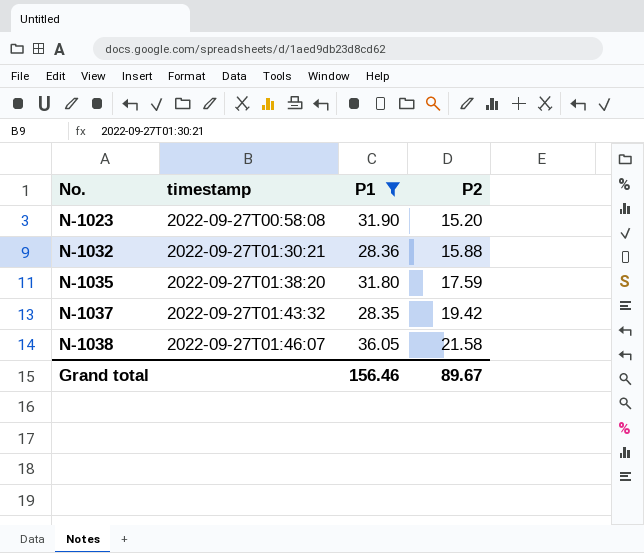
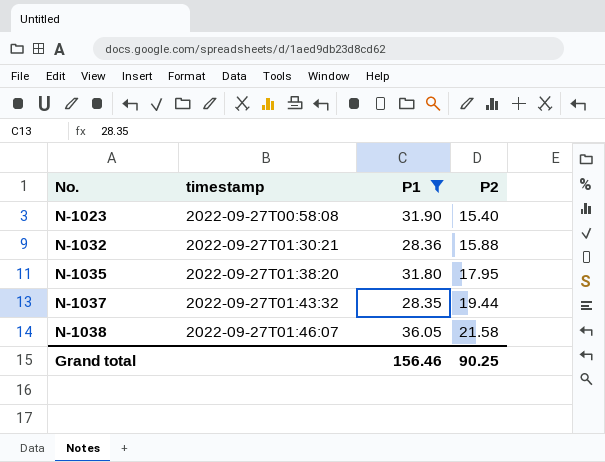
N-1023 | P2: 15.20 -> 15.40
N-1035 | P2: 17.59 -> 17.95
N-1037 | P2: 19.42 -> 19.44
Grand total | P2: 89.67 -> 90.25

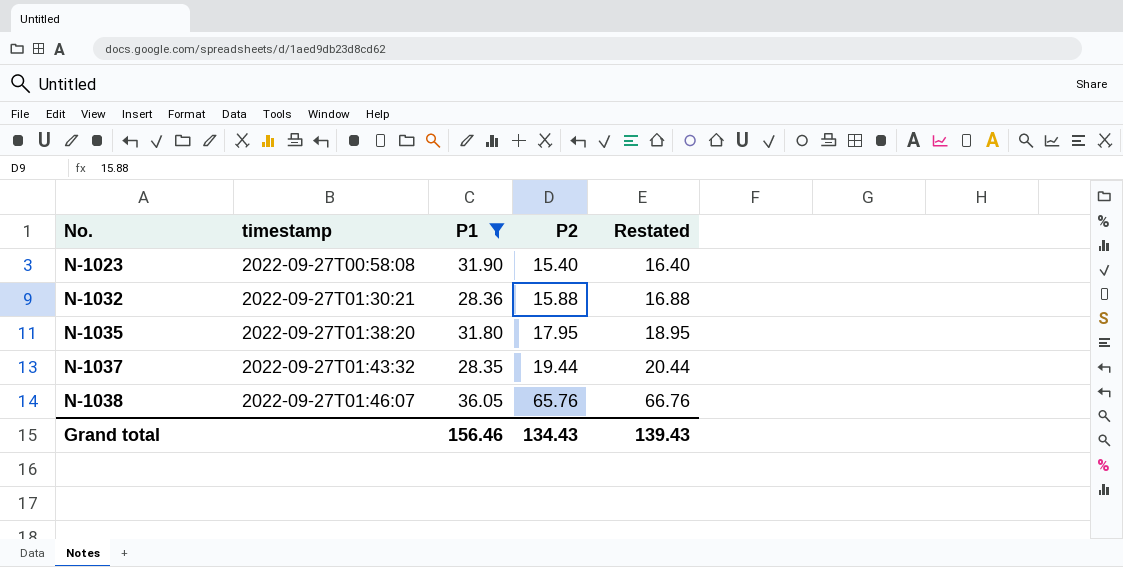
column Restated | formula: none -> [P2] + 1
N-1038 | P2: 21.58 -> 65.76
Grand total | P2: 90.25 -> 134.43

